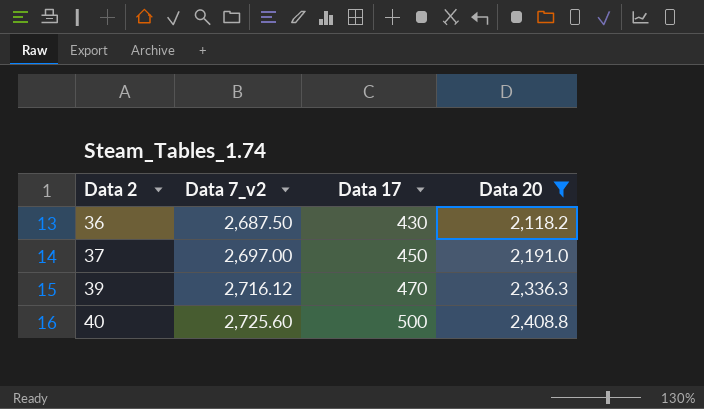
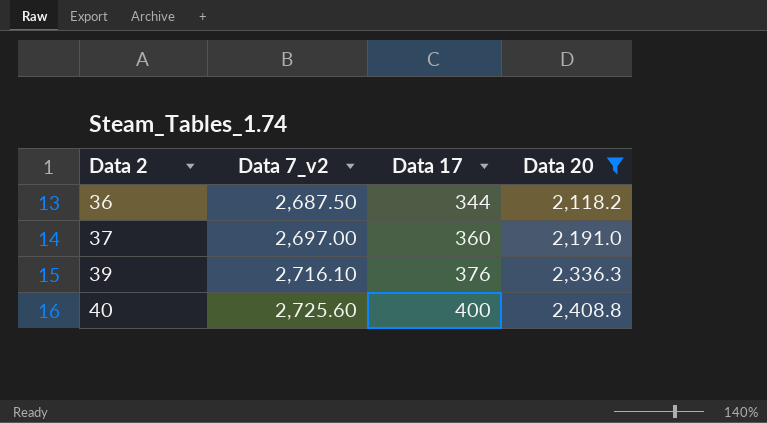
36 | Data 17: 430 -> 344
37 | Data 17: 450 -> 360
39 | Data 7_v2: 2,716.12 -> 2,716.10
39 | Data 17: 470 -> 376
40 | Data 17: 500 -> 400

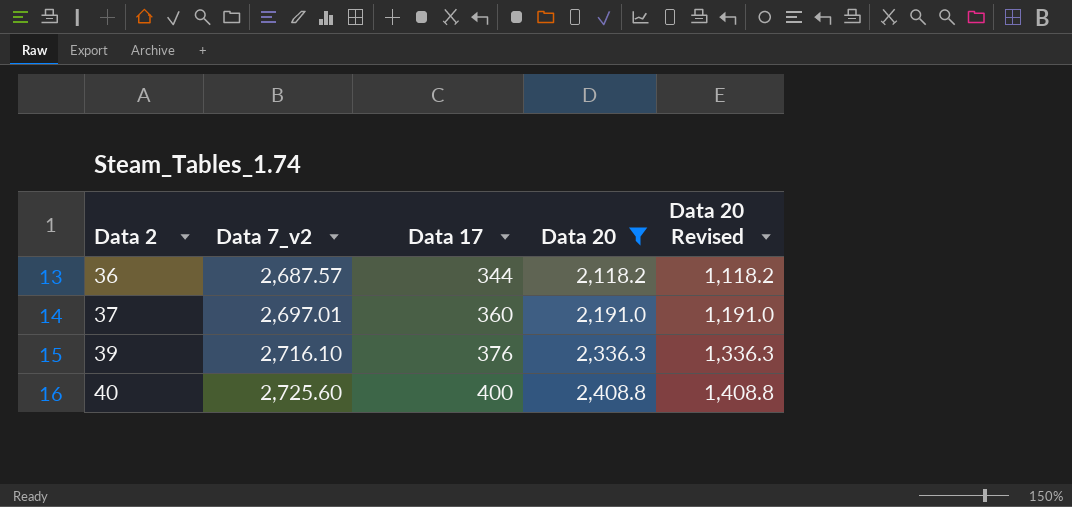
column Data 20 Revised | formula: none -> [Data 20] - 1000
36 | Data 7_v2: 2,687.50 -> 2,687.57
37 | Data 7_v2: 2,697.00 -> 2,697.01

